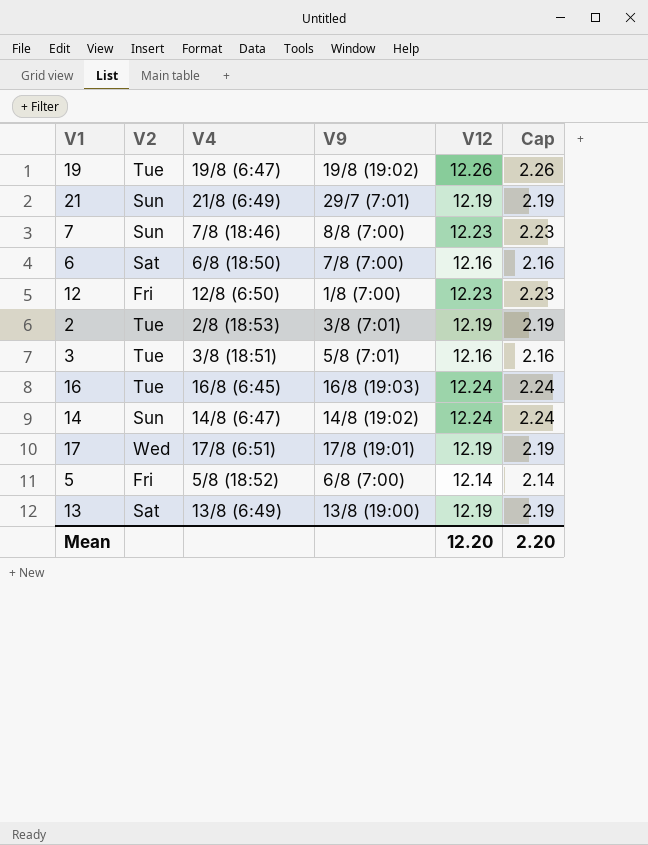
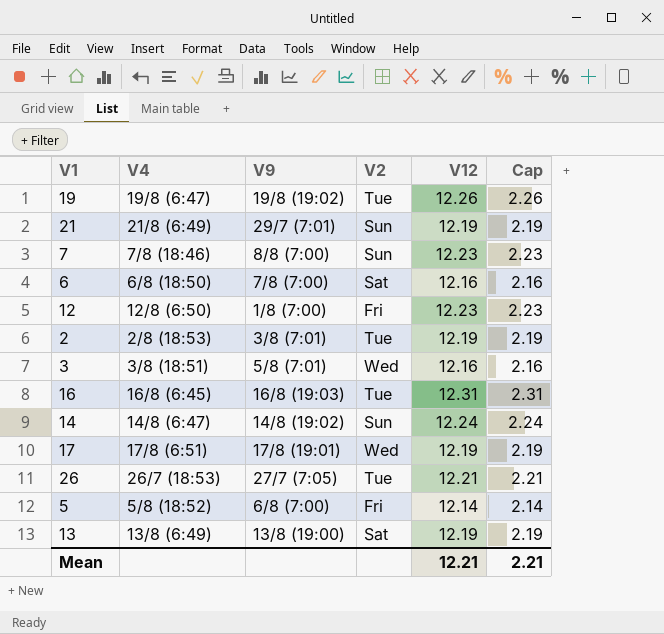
column V2 | position: 2 -> 4
3 | V2: Tue -> Wed
16 | V12: 12.24 -> 12.31
16 | Cap: 2.24 -> 2.31
row 26: none -> 26/7 (18:53) | 27/7 (7:05) | Tue | 12.21 | 2.21
Mean | V12: 12.20 -> 12.21
Mean | Cap: 2.20 -> 2.21

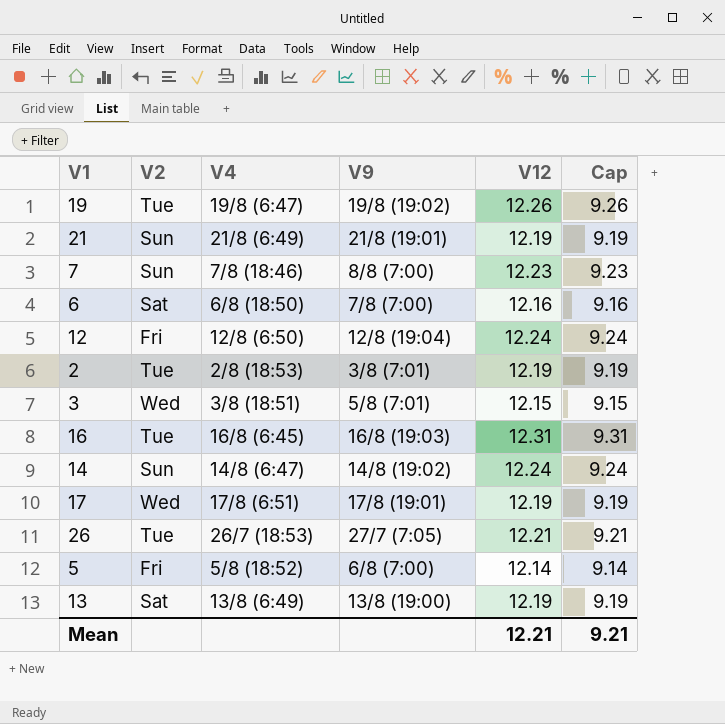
column V2 | position: 4 -> 2
column Cap | formula: [V12] - 10 -> [V12] - 3
21 | V9: 29/7 (7:01) -> 21/8 (19:01)
12 | V9: 1/8 (7:00) -> 12/8 (19:04)
12 | V12: 12.23 -> 12.24
3 | V12: 12.16 -> 12.15
Mean | Cap: 2.21 -> 9.21

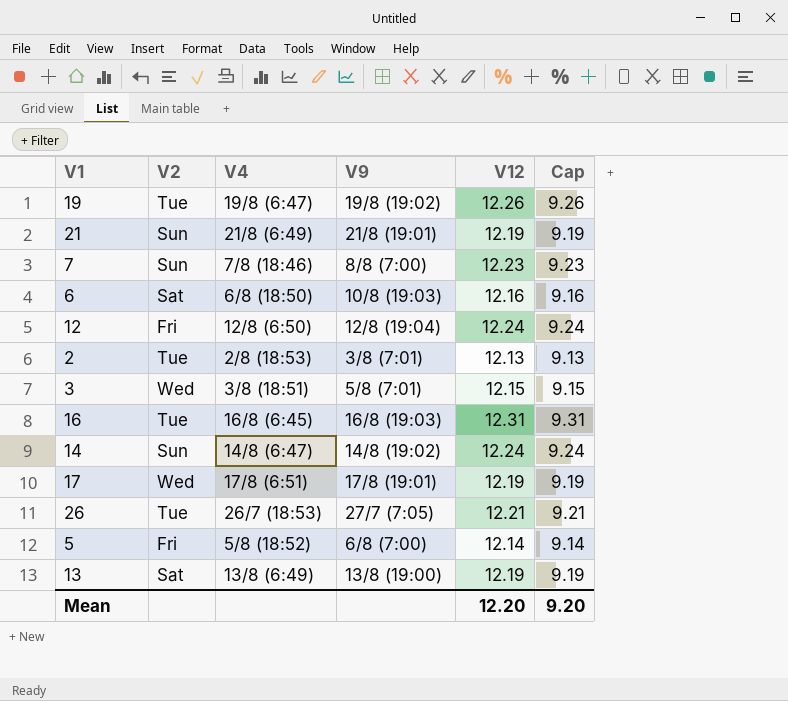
6 | V9: 7/8 (7:00) -> 10/8 (19:03)
2 | V12: 12.19 -> 12.13
2 | Cap: 9.19 -> 9.13
Mean | V12: 12.21 -> 12.20
Mean | Cap: 9.21 -> 9.20

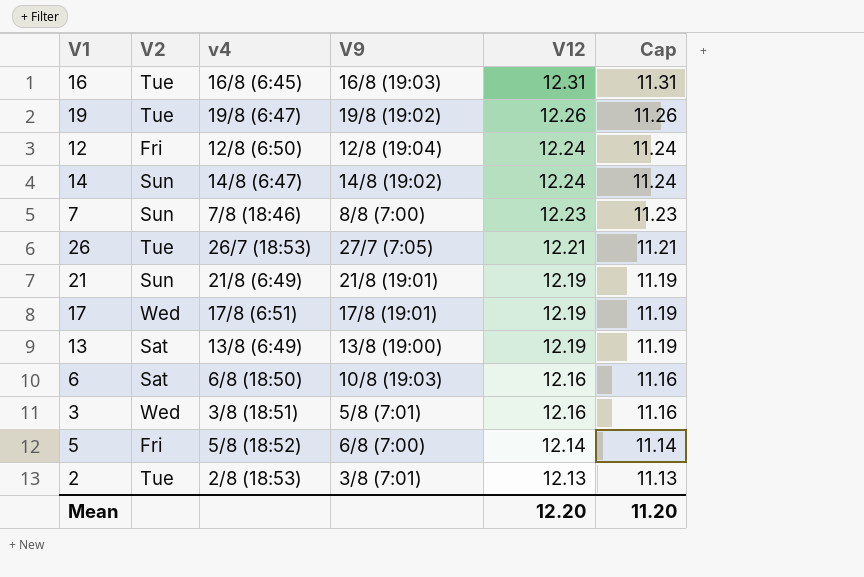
row order: none -> V12 descending
column name: V4 -> v4
column Cap | formula: [V12] - 3 -> [V12] - 1
3 | V12: 12.15 -> 12.16
Mean | Cap: 9.20 -> 11.20

